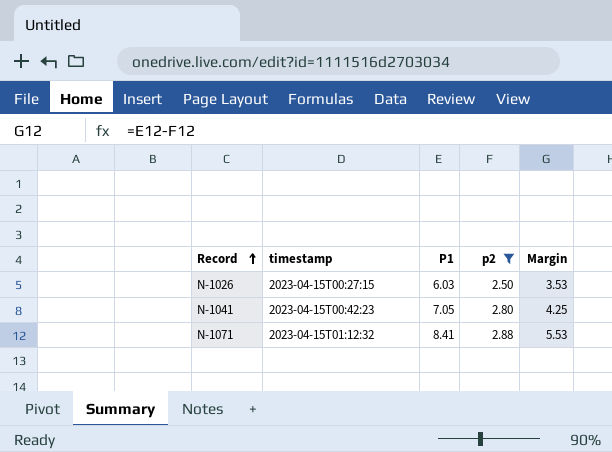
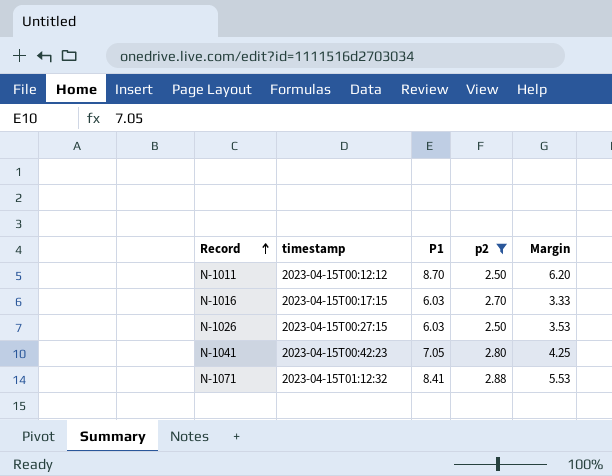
row N-1011: none -> 2023-04-15T00:12:12 | 8.70 | 2.50 | 6.20
row N-1016: none -> 2023-04-15T00:17:15 | 6.03 | 2.70 | 3.33

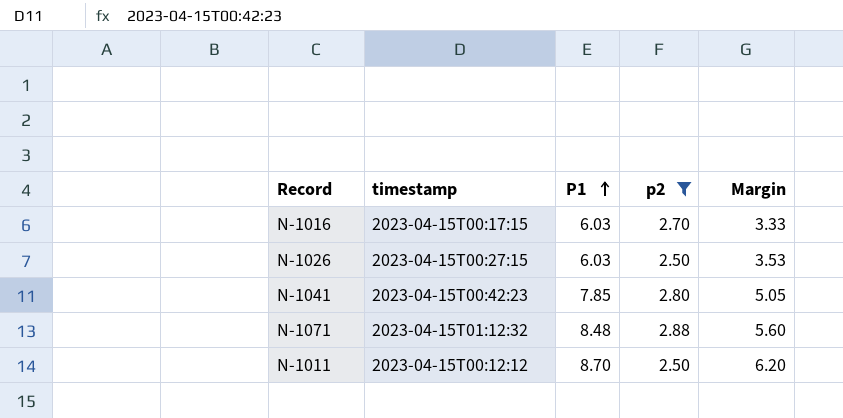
row order: Record ascending -> P1 ascending
N-1041 | P1: 7.05 -> 7.85
N-1041 | Margin: 4.25 -> 5.05
N-1071 | P1: 8.41 -> 8.48
N-1071 | Margin: 5.53 -> 5.60

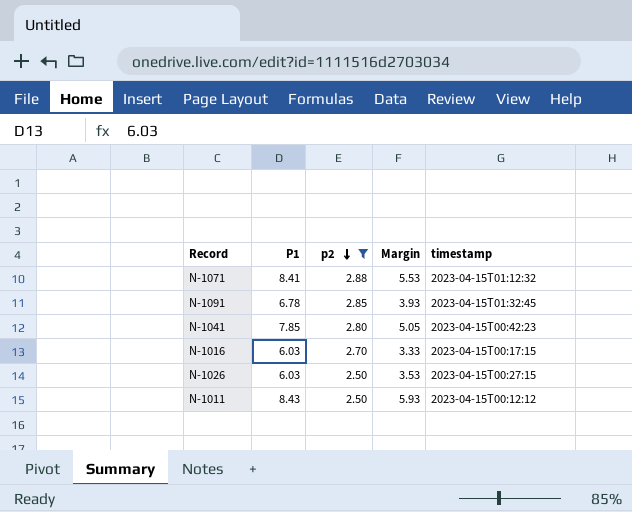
row order: P1 ascending -> p2 descending
column timestamp | position: 2 -> 5
N-1071 | P1: 8.48 -> 8.41
N-1071 | Margin: 5.60 -> 5.53
row N-1091: none -> 6.78 | 2.85 | 3.93 | 2023-04-15T01:32:45
N-1011 | P1: 8.70 -> 8.43
N-1011 | Margin: 6.20 -> 5.93

